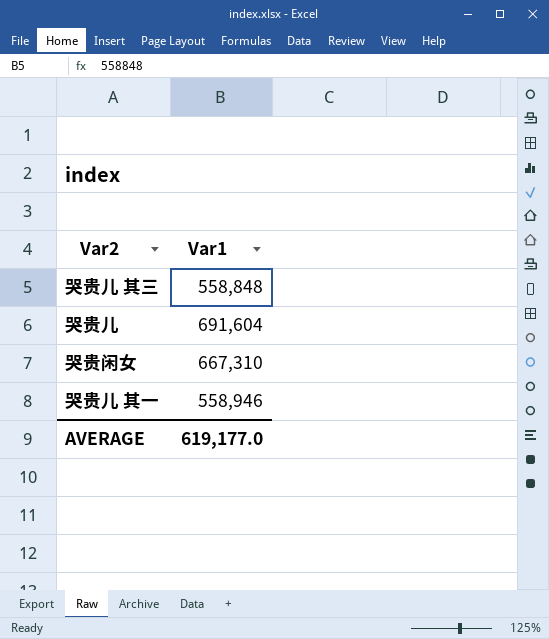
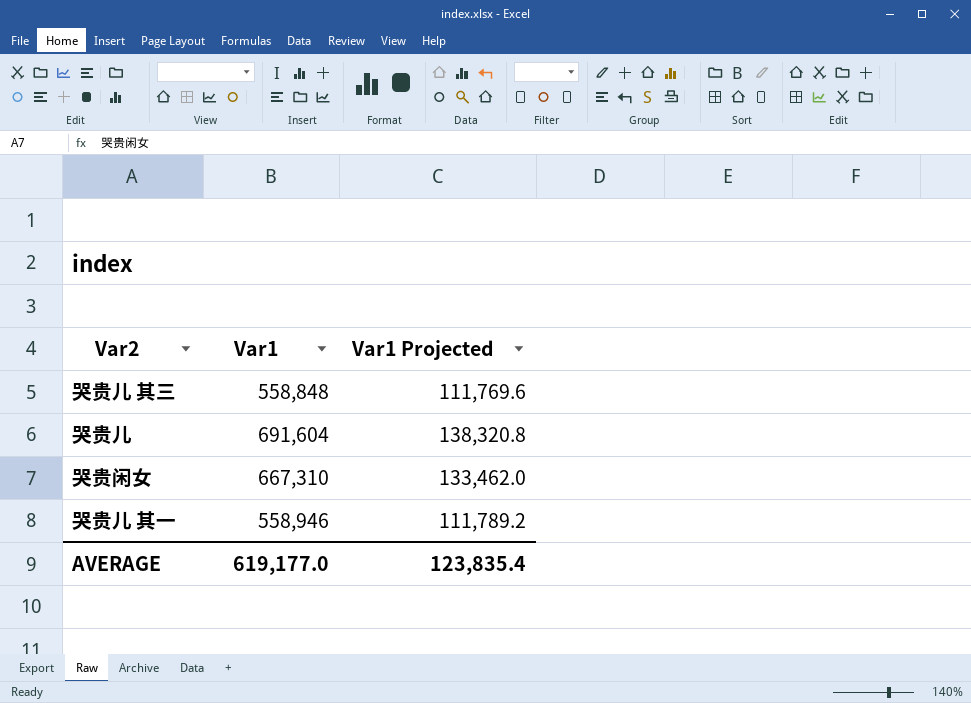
column Var1 Projected | formula: none -> [Var1] * 0.2

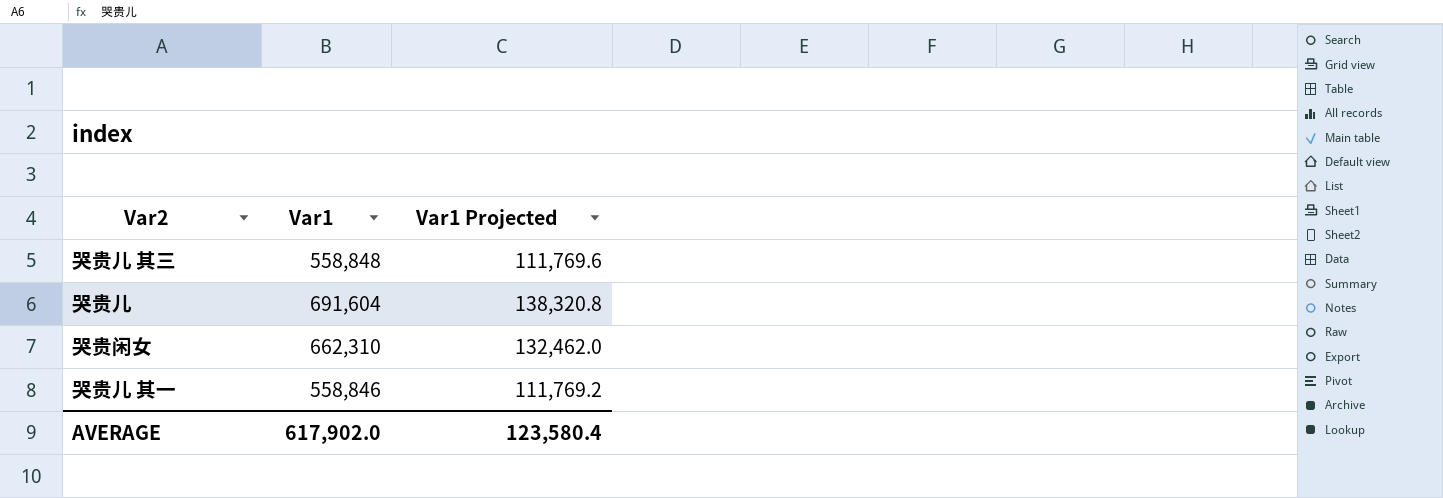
哭贵闲女 | Var1: 667,310 -> 662,310
哭贵闲女 | Var1 Projected: 133,462.0 -> 132,462.0
哭贵儿 其一 | Var1: 558,946 -> 558,846
哭贵儿 其一 | Var1 Projected: 111,789.2 -> 111,769.2
AVERAGE | Var1: 619,177.0 -> 617,902.0
AVERAGE | Var1 Projected: 123,835.4 -> 123,580.4

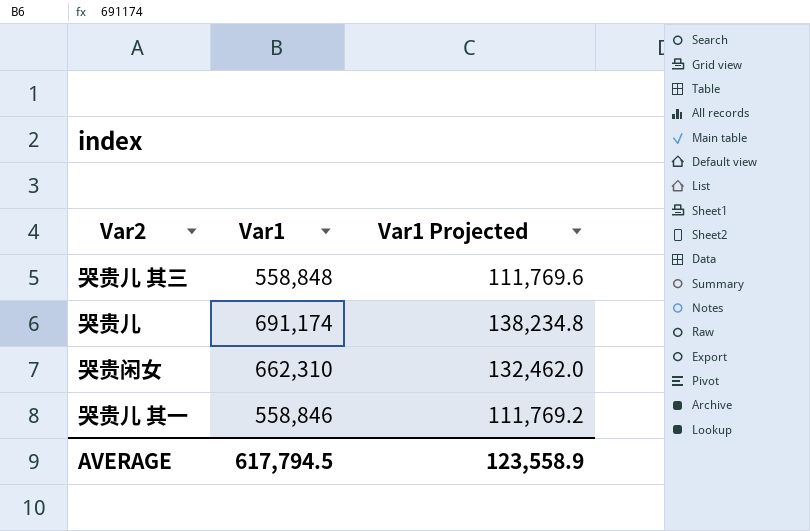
哭贵儿 | Var1: 691,604 -> 691,174
哭贵儿 | Var1 Projected: 138,320.8 -> 138,234.8
AVERAGE | Var1: 617,902.0 -> 617,794.5
AVERAGE | Var1 Projected: 123,580.4 -> 123,558.9

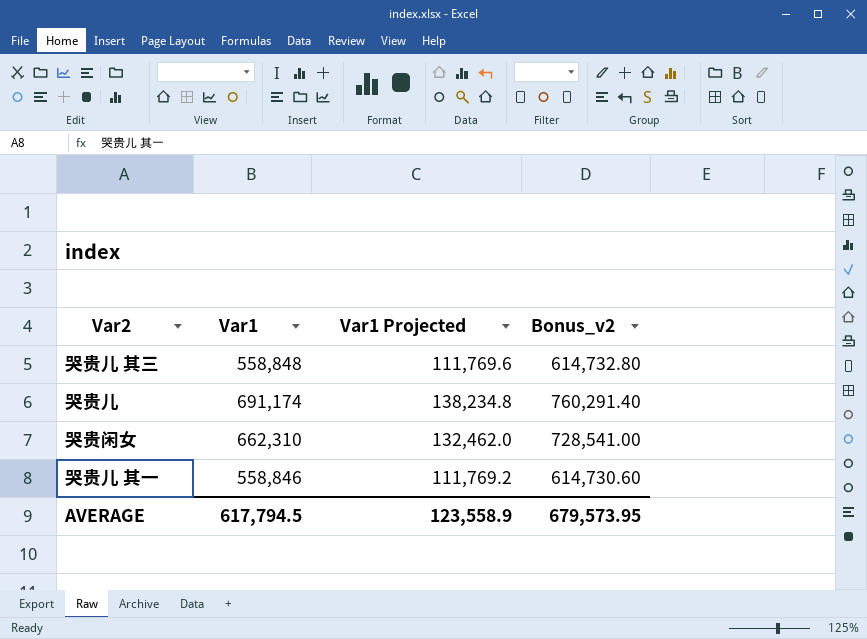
column Bonus_v2 | formula: none -> [Var1] * 1.1

